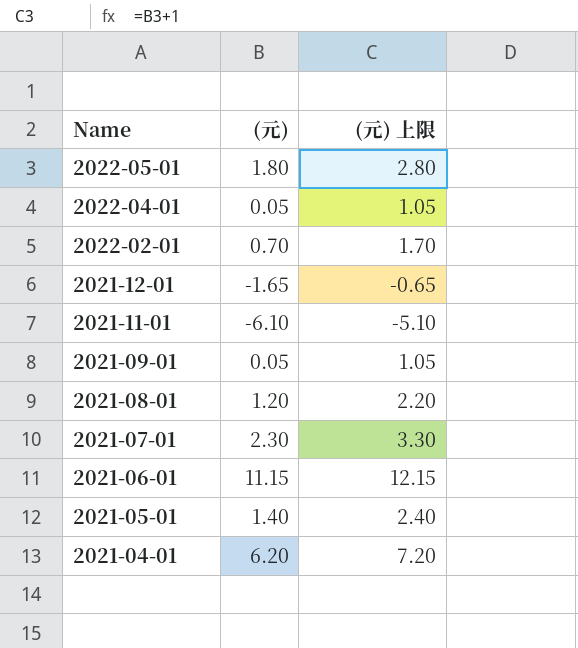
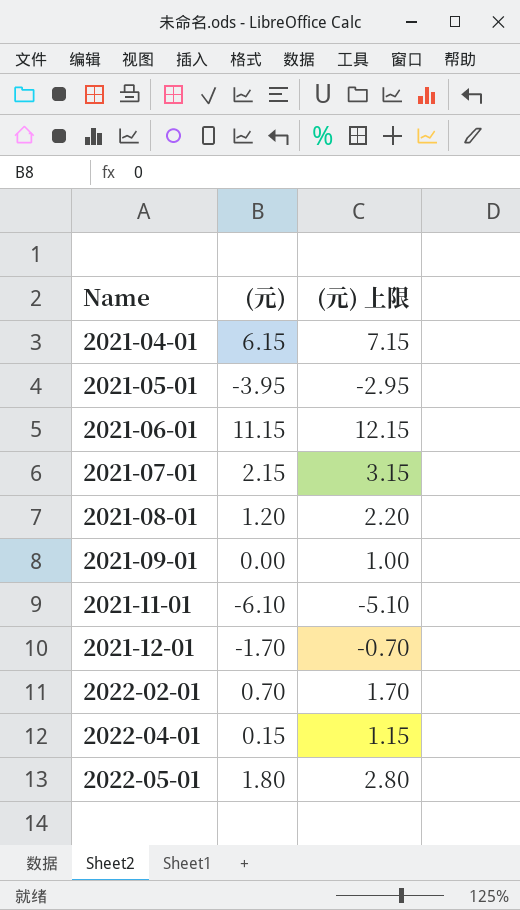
row order: Name descending -> Name ascending
2021-04-01 | (元): 6.20 -> 6.15
2021-04-01 | (元) 上限: 7.20 -> 7.15
2021-05-01 | (元): 1.40 -> -3.95
2021-05-01 | (元) 上限: 2.40 -> -2.95
2021-07-01 | (元): 2.30 -> 2.15
2021-07-01 | (元) 上限: 3.30 -> 3.15
2021-09-01 | (元): 0.05 -> 0.00
2021-09-01 | (元) 上限: 1.05 -> 1.00
2021-12-01 | (元): -1.65 -> -1.70
2021-12-01 | (元) 上限: -0.65 -> -0.70
2022-04-01 | (元): 0.05 -> 0.15
2022-04-01 | (元) 上限: 1.05 -> 1.15

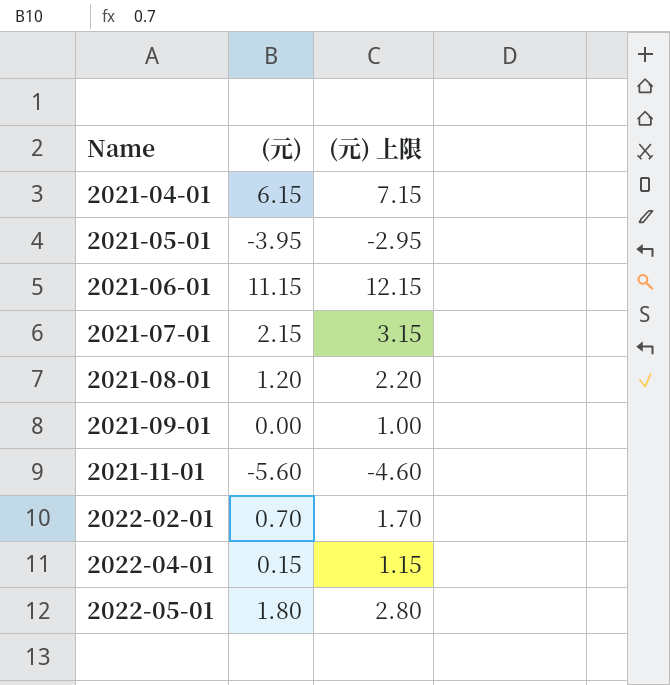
row 2021-12-01: -1.70 | -0.70 -> none
2021-11-01 | (元): -6.10 -> -5.60
2021-11-01 | (元) 上限: -5.10 -> -4.60

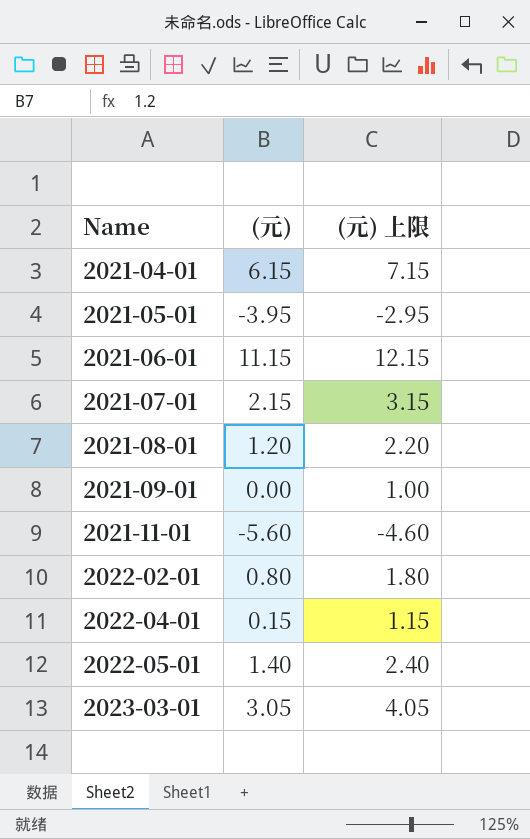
2022-02-01 | (元): 0.70 -> 0.80
2022-02-01 | (元) 上限: 1.70 -> 1.80
2022-05-01 | (元): 1.80 -> 1.40
2022-05-01 | (元) 上限: 2.80 -> 2.40
row 2023-03-01: none -> 3.05 | 4.05

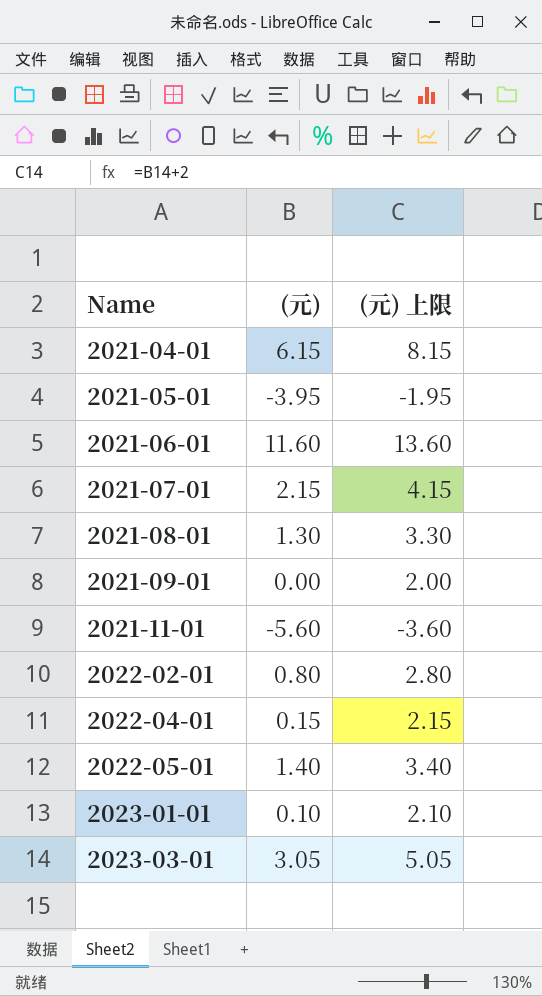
column (元) 上限 | formula: [(元)] + 1 -> [(元)] + 2
2021-06-01 | (元): 11.15 -> 11.60
2021-08-01 | (元): 1.20 -> 1.30
row 2023-01-01: none -> 0.10 | 2.10

